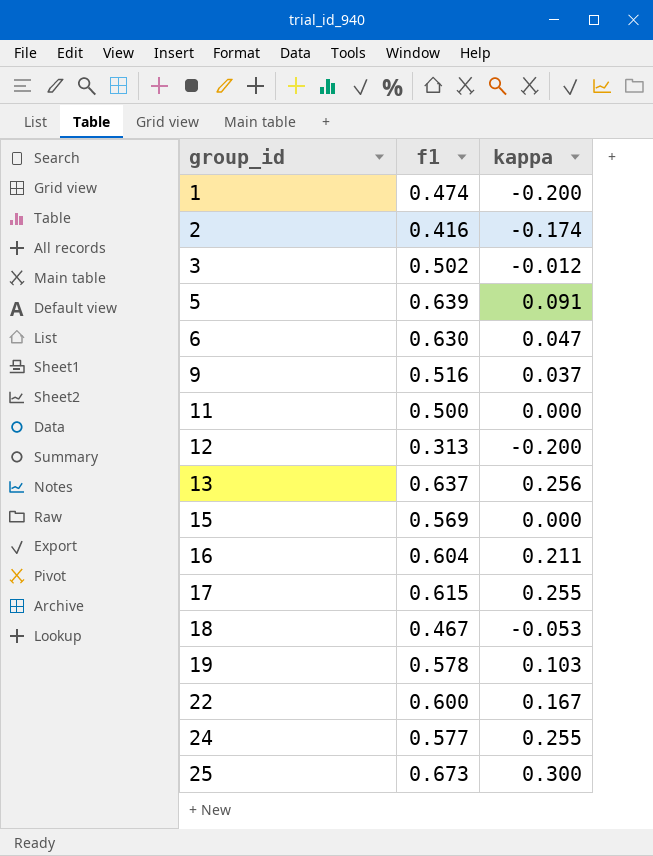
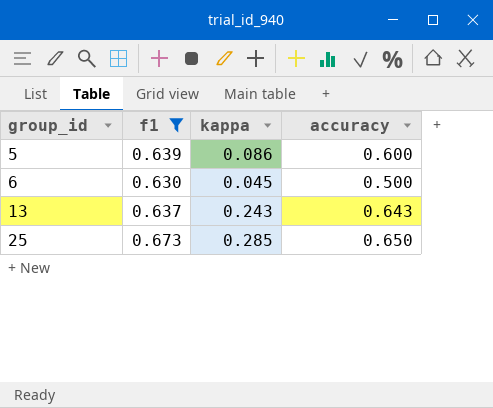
filter: none -> f1 >= 0.630
column accuracy | position: none -> 4
5 | kappa: 0.091 -> 0.086
6 | kappa: 0.047 -> 0.045
13 | kappa: 0.256 -> 0.243
25 | kappa: 0.300 -> 0.285

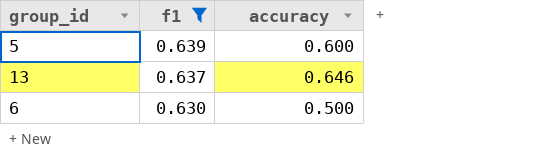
row order: group_id ascending -> f1 descending
column kappa | position: 3 -> none
row 25: 0.673 | 0.285 | 0.650 -> none
13 | accuracy: 0.643 -> 0.646

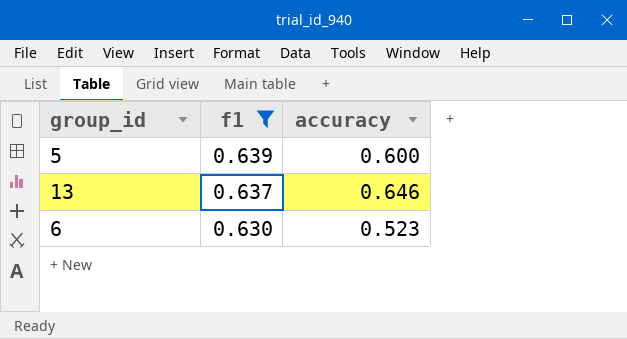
6 | accuracy: 0.500 -> 0.523

